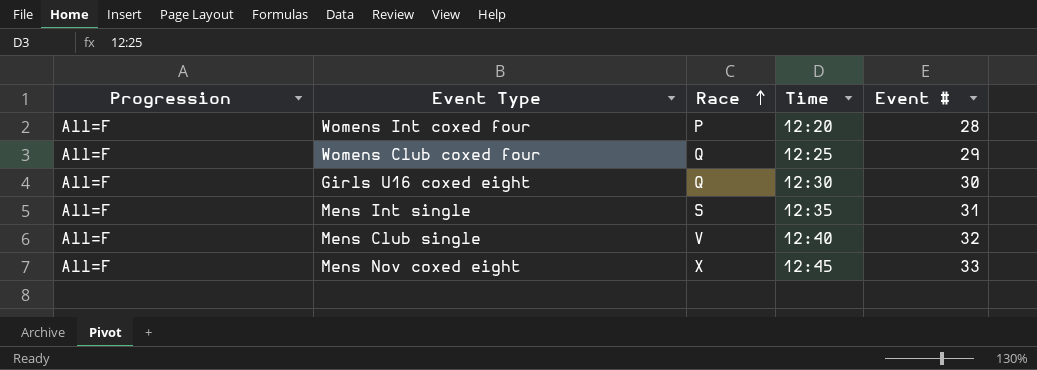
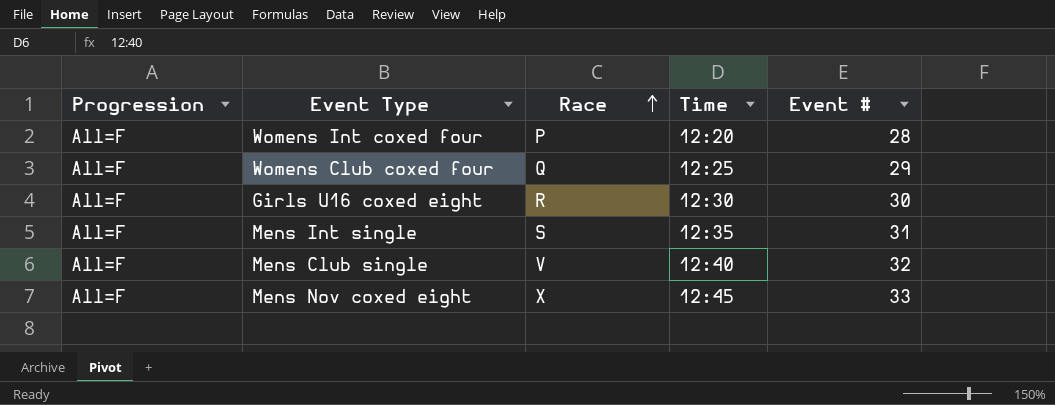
Girls U16 coxed eight | Race: Q -> R

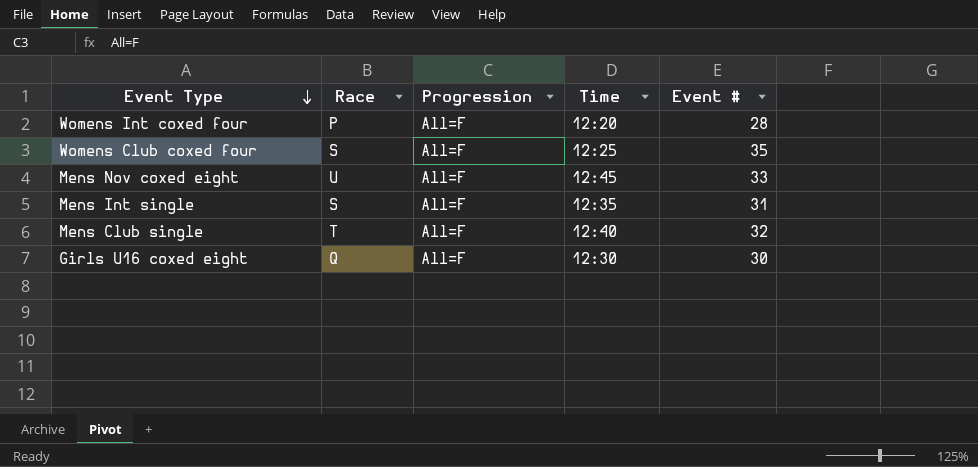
row order: Race ascending -> Event Type descending
column Progression | position: 1 -> 3
Womens Club coxed four | Race: Q -> S
Womens Club coxed four | Event #: 29 -> 35
Mens Nov coxed eight | Race: X -> U
Mens Club single | Race: V -> T
Girls U16 coxed eight | Race: R -> Q

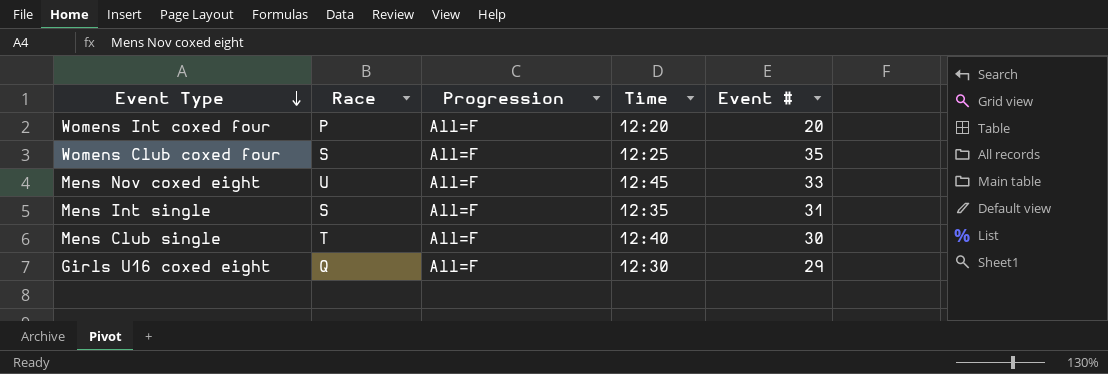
Womens Int coxed four | Event #: 28 -> 20
Mens Club single | Event #: 32 -> 30
Girls U16 coxed eight | Event #: 30 -> 29

